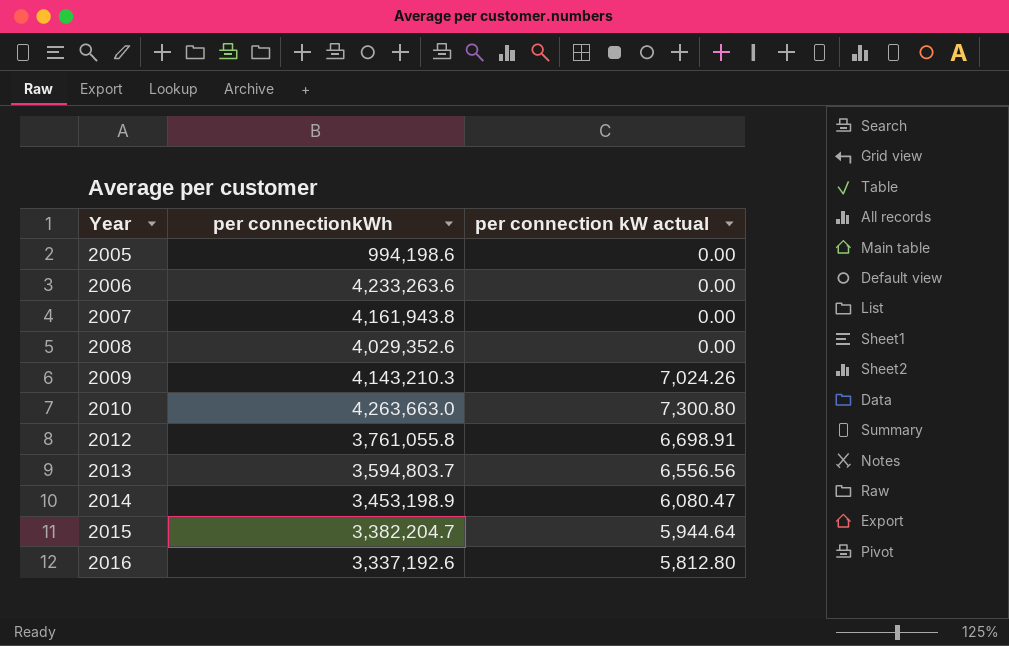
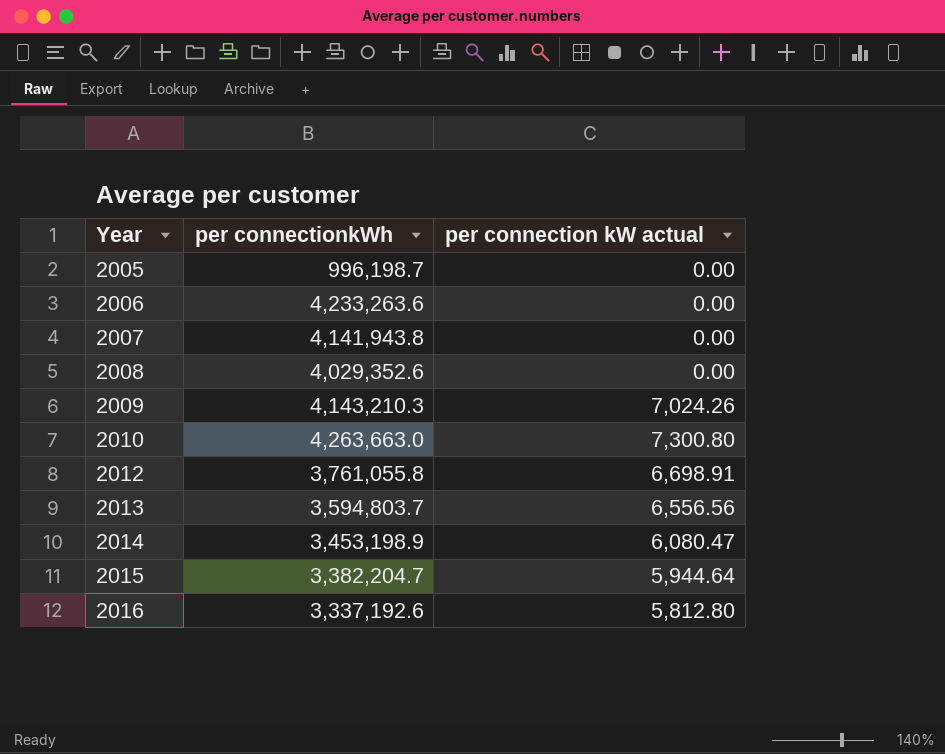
2005 | per connectionkWh: 994,198.6 -> 996,198.7
2007 | per connectionkWh: 4,161,943.8 -> 4,141,943.8

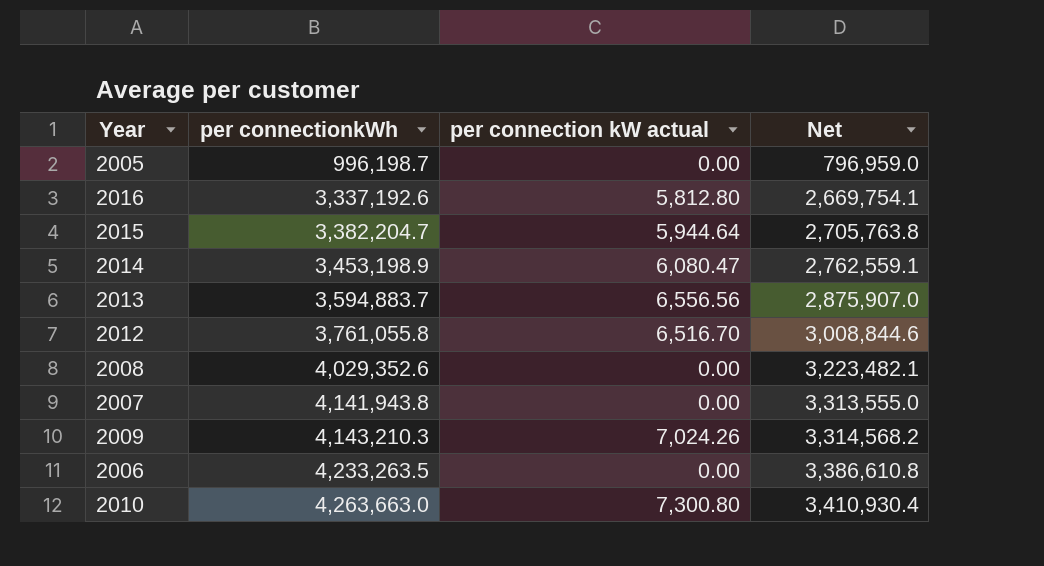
row order: Year ascending -> per connectionkWh ascending
column Net | formula: none -> [per connectionkWh] * 0.8
2013 | per connectionkWh: 3,594,803.7 -> 3,594,883.7
2012 | per connection kW actual: 6,698.91 -> 6,516.70
2006 | per connectionkWh: 4,233,263.6 -> 4,233,263.5

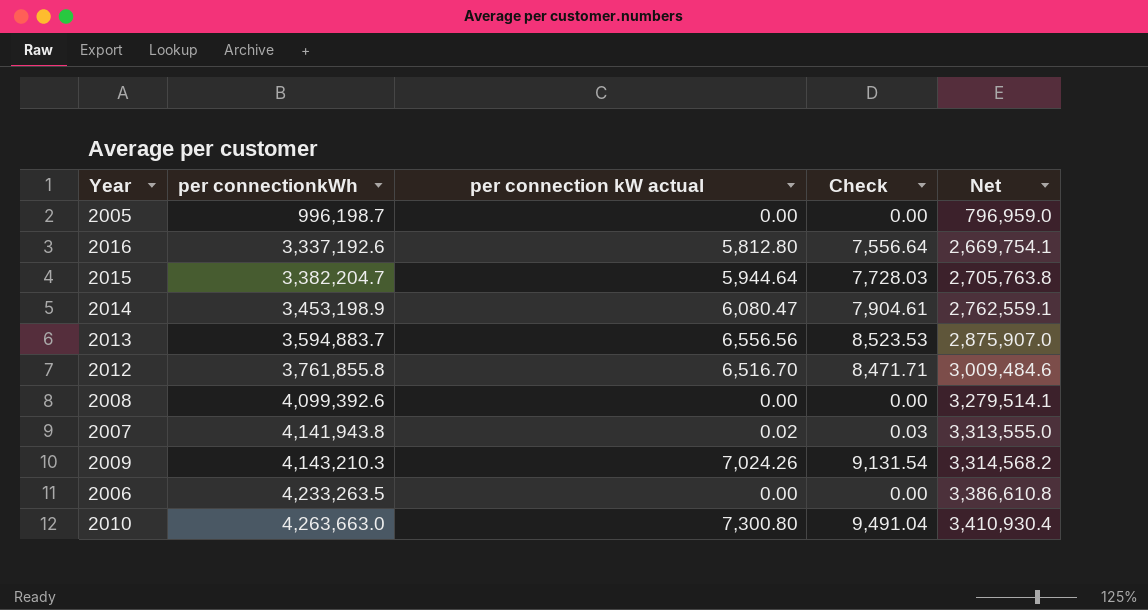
column Check | formula: none -> [per connection kW actual] * 1.3
2012 | per connectionkWh: 3,761,055.8 -> 3,761,855.8
2012 | Net: 3,008,844.6 -> 3,009,484.6
2008 | per connectionkWh: 4,029,352.6 -> 4,099,392.6
2008 | Net: 3,223,482.1 -> 3,279,514.1
2007 | per connection kW actual: 0.00 -> 0.02

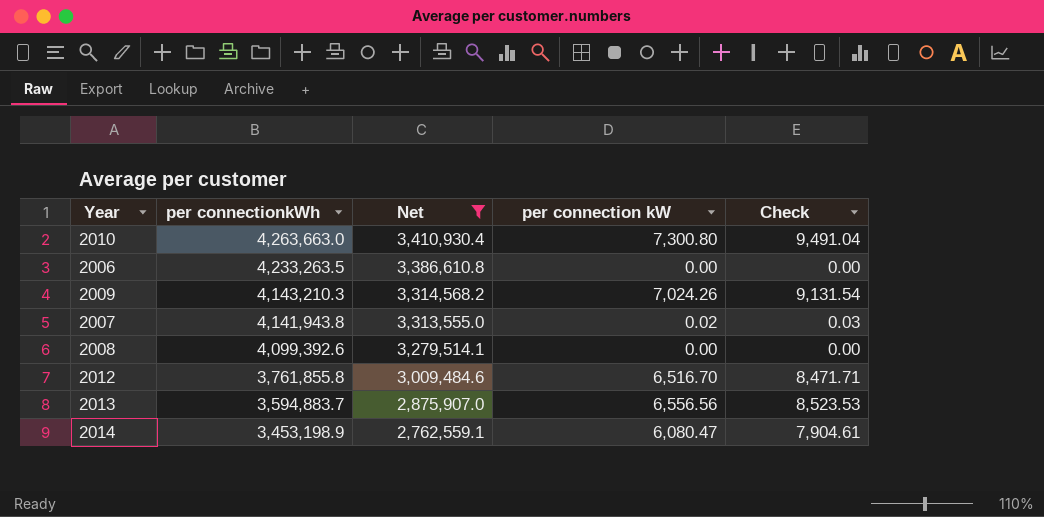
filter: none -> Net >= 2,762,559.1
row order: per connectionkWh ascending -> per connectionkWh descending
column Net | position: 5 -> 3
column name: per connection kW actual -> per connection kW

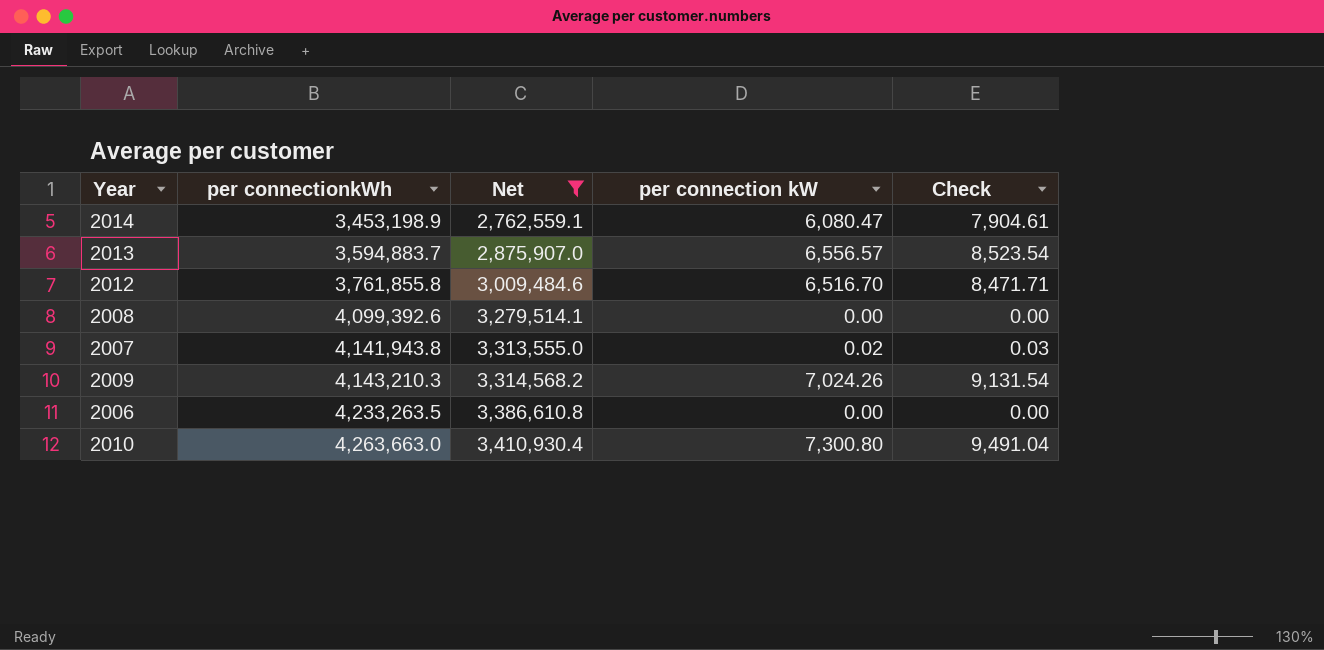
row order: per connectionkWh descending -> per connectionkWh ascending
2013 | per connection kW: 6,556.56 -> 6,556.57
2013 | Check: 8,523.53 -> 8,523.54

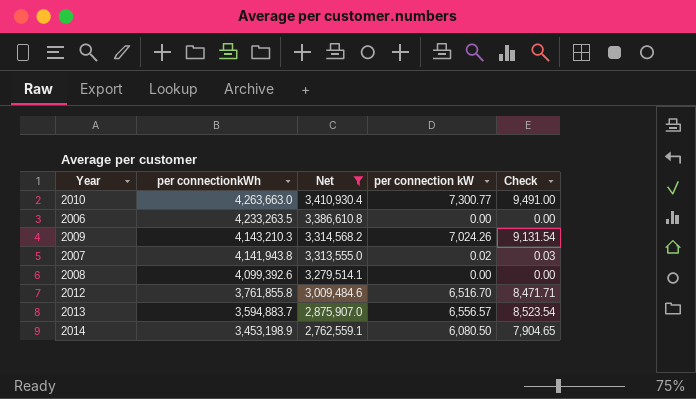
row order: per connectionkWh ascending -> per connectionkWh descending
2010 | per connection kW: 7,300.80 -> 7,300.77
2010 | Check: 9,491.04 -> 9,491.00
2014 | per connection kW: 6,080.47 -> 6,080.50
2014 | Check: 7,904.61 -> 7,904.65

